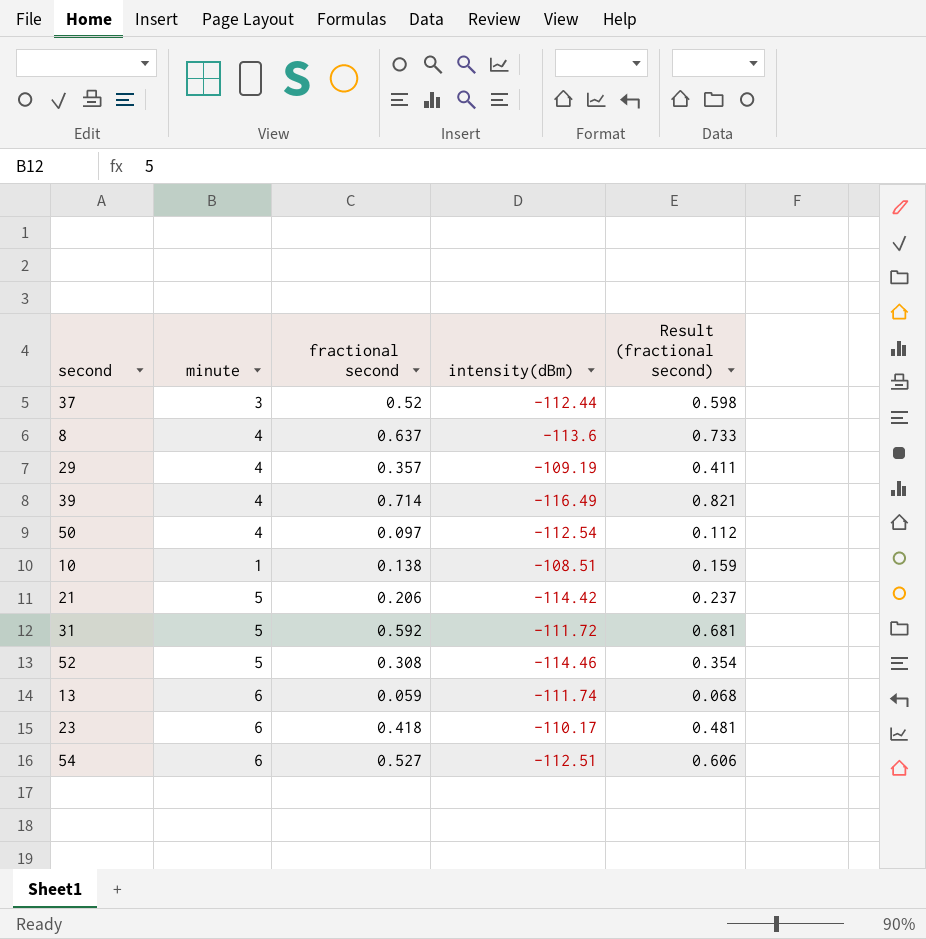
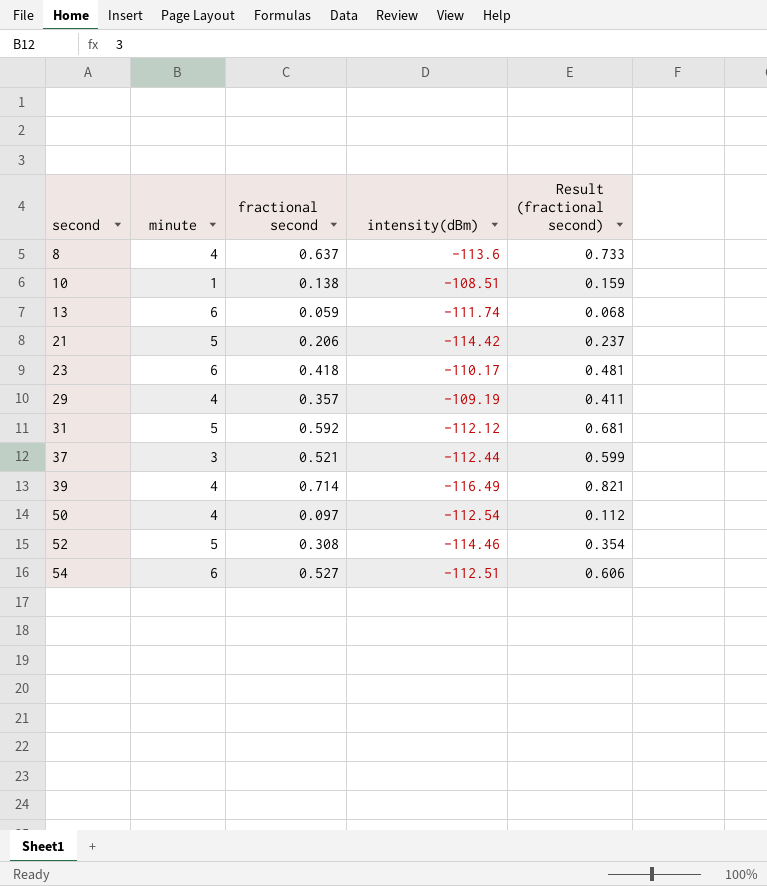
row order: none -> second ascending
31 | intensity(dBm): -111.72 -> -112.12
37 | fractional second: 0.52 -> 0.521
37 | Result (fractional second): 0.598 -> 0.599

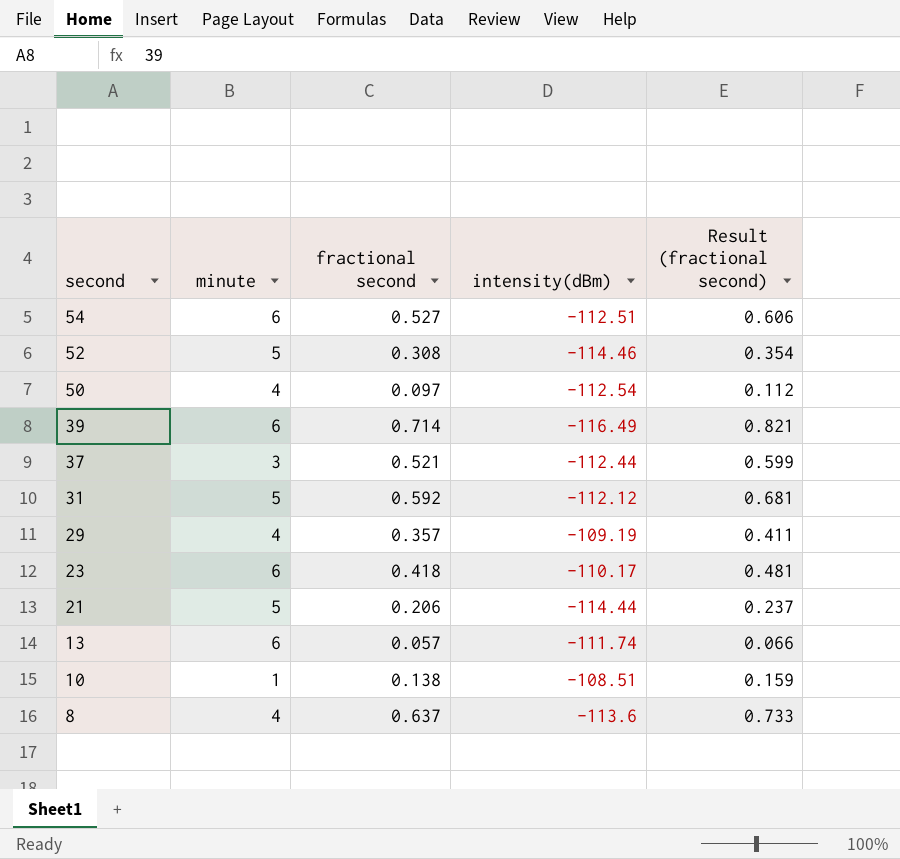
row order: second ascending -> second descending
39 | minute: 4 -> 6
21 | intensity(dBm): -114.42 -> -114.44
13 | fractional second: 0.059 -> 0.057
13 | Result (fractional second): 0.068 -> 0.066

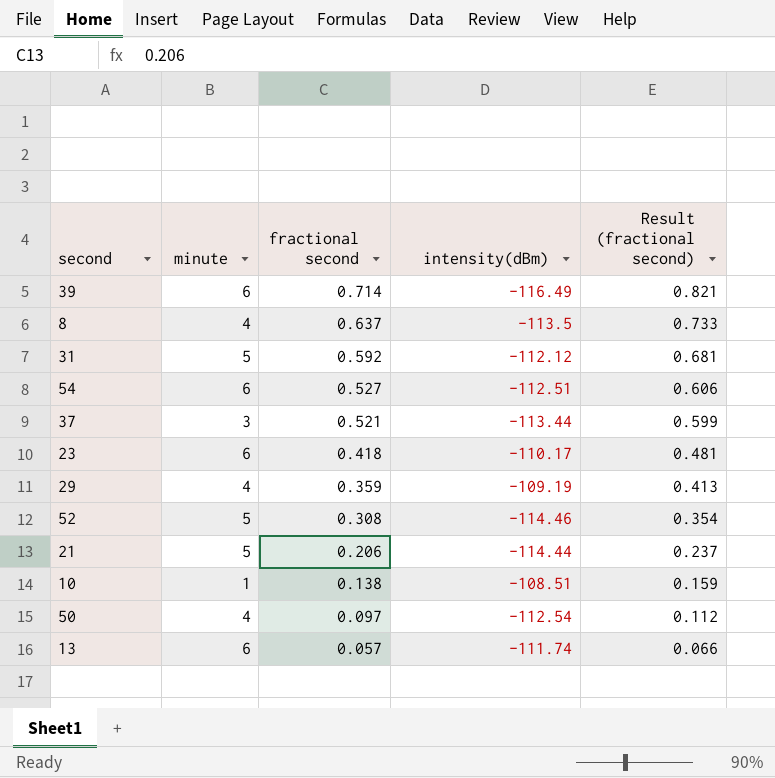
row order: second descending -> fractional second descending
8 | intensity(dBm): -113.6 -> -113.5
37 | intensity(dBm): -112.44 -> -113.44
29 | fractional second: 0.357 -> 0.359
29 | Result (fractional second): 0.411 -> 0.413

